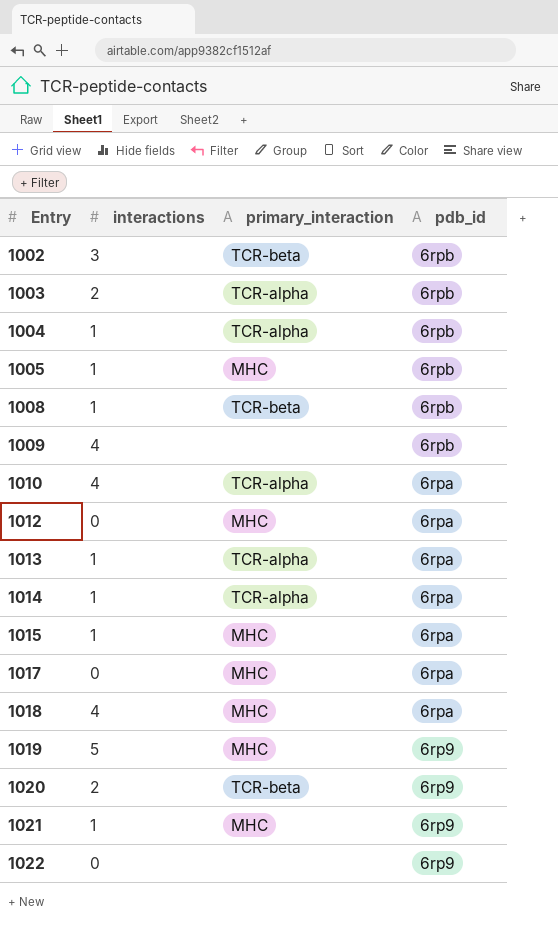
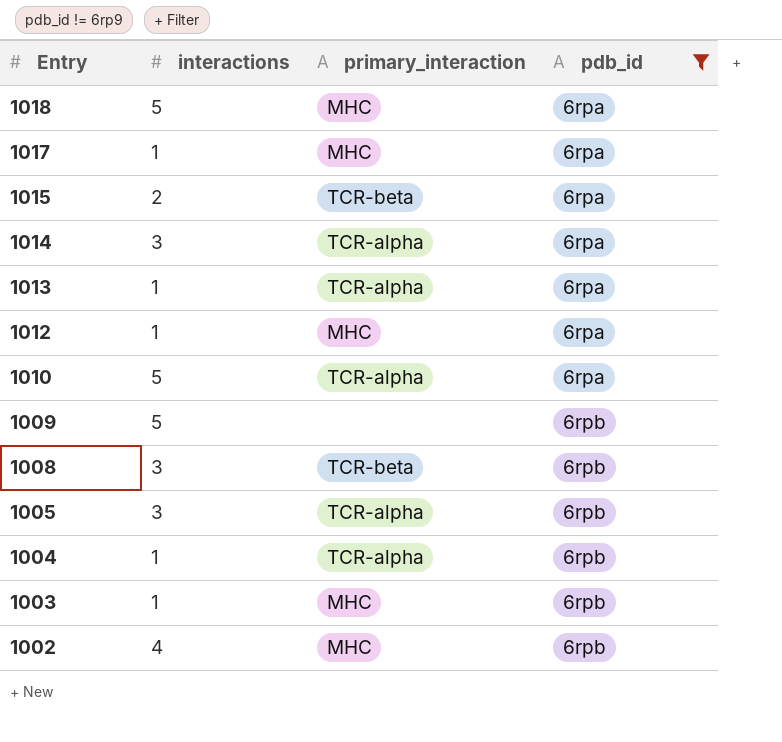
filter: none -> pdb_id != 6rp9
row order: Entry ascending -> Entry descending
1018 | interactions: 4 -> 5
1017 | interactions: 0 -> 1
1015 | interactions: 1 -> 2
1015 | primary_interaction: MHC -> TCR-beta
1014 | interactions: 1 -> 3
1012 | interactions: 0 -> 1
1010 | interactions: 4 -> 5
1009 | interactions: 4 -> 5
1008 | interactions: 1 -> 3
1005 | interactions: 1 -> 3
1005 | primary_interaction: MHC -> TCR-alpha
1003 | interactions: 2 -> 1
1003 | primary_interaction: TCR-alpha -> MHC
1002 | interactions: 3 -> 4
1002 | primary_interaction: TCR-beta -> MHC

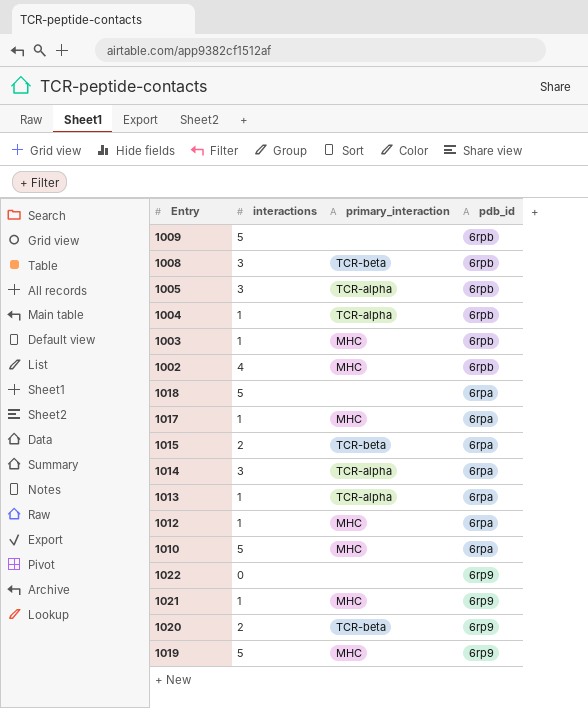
filter: pdb_id != 6rp9 -> none
row order: Entry descending -> pdb_id descending
1018 | primary_interaction: MHC -> none
1010 | primary_interaction: TCR-alpha -> MHC

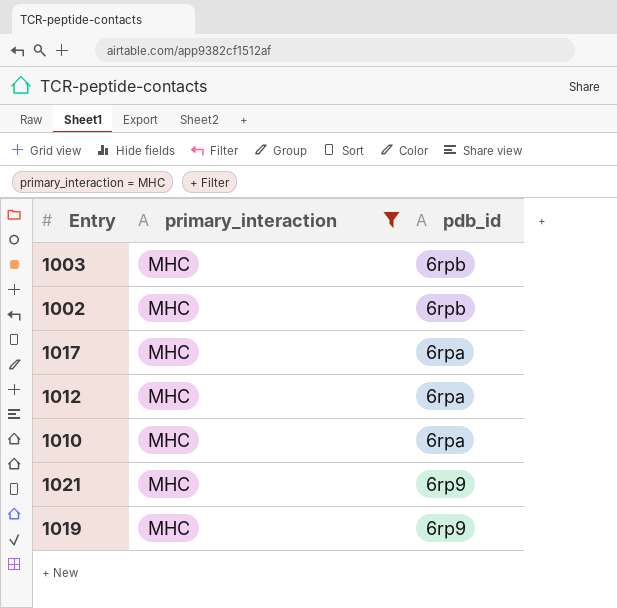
filter: none -> primary_interaction = MHC
column interactions | position: 2 -> none

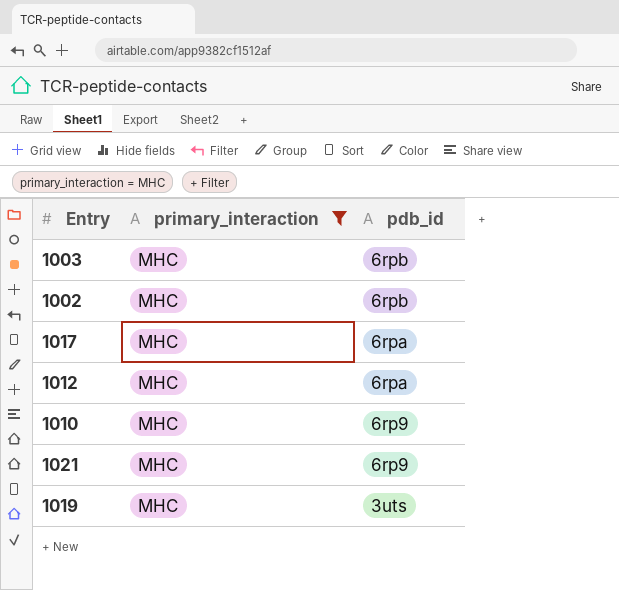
1010 | pdb_id: 6rpa -> 6rp9
1019 | pdb_id: 6rp9 -> 3uts

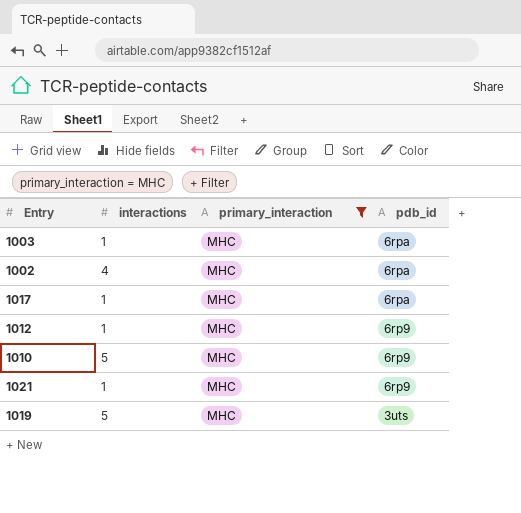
column interactions | position: none -> 2
1003 | pdb_id: 6rpb -> 6rpa
1002 | pdb_id: 6rpb -> 6rpa
1012 | pdb_id: 6rpa -> 6rp9

